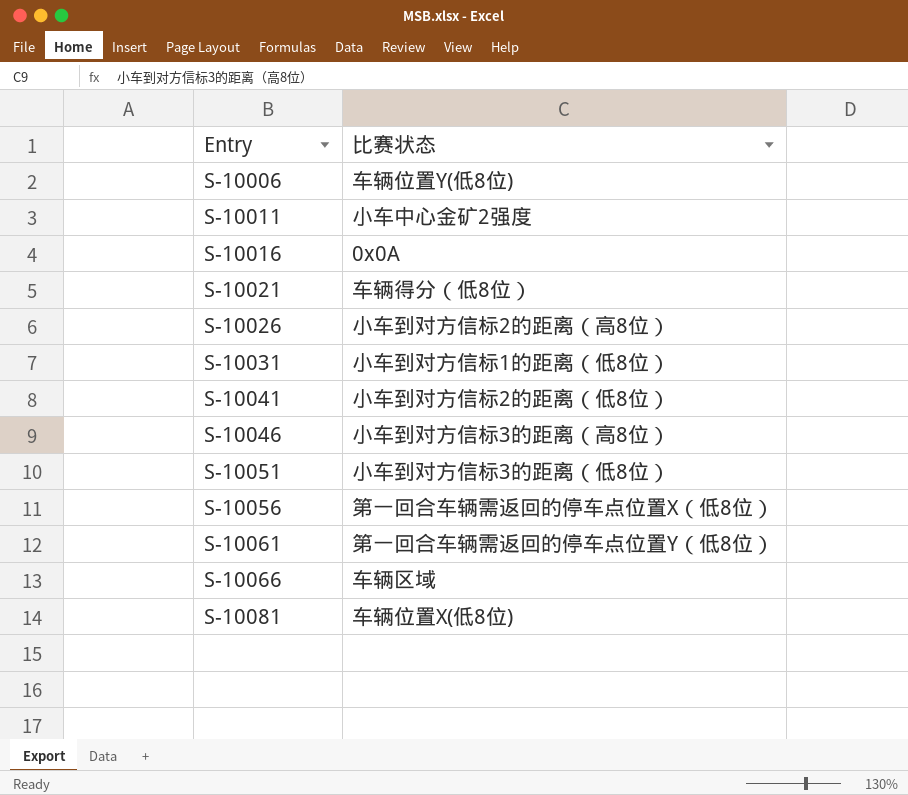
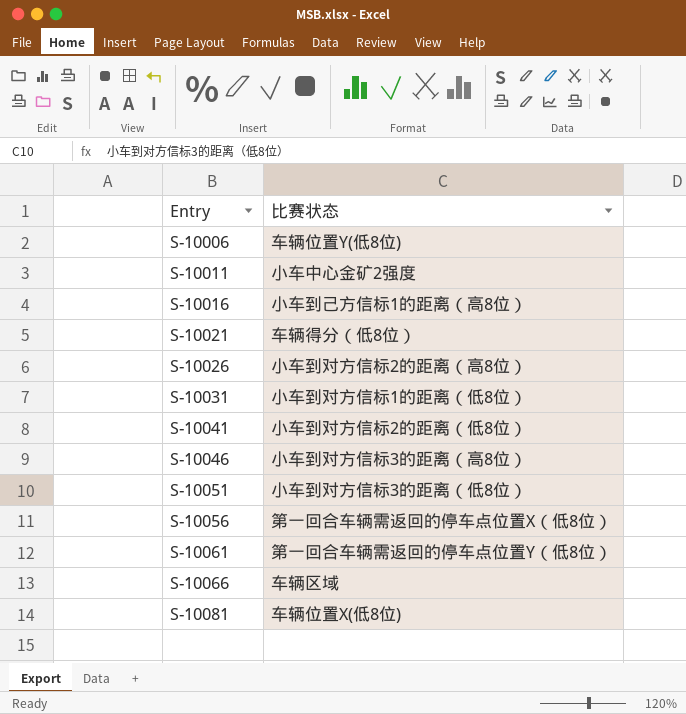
S-10016 | 比赛状态: 0x0A -> 小车到己方信标1的距离（高8位）

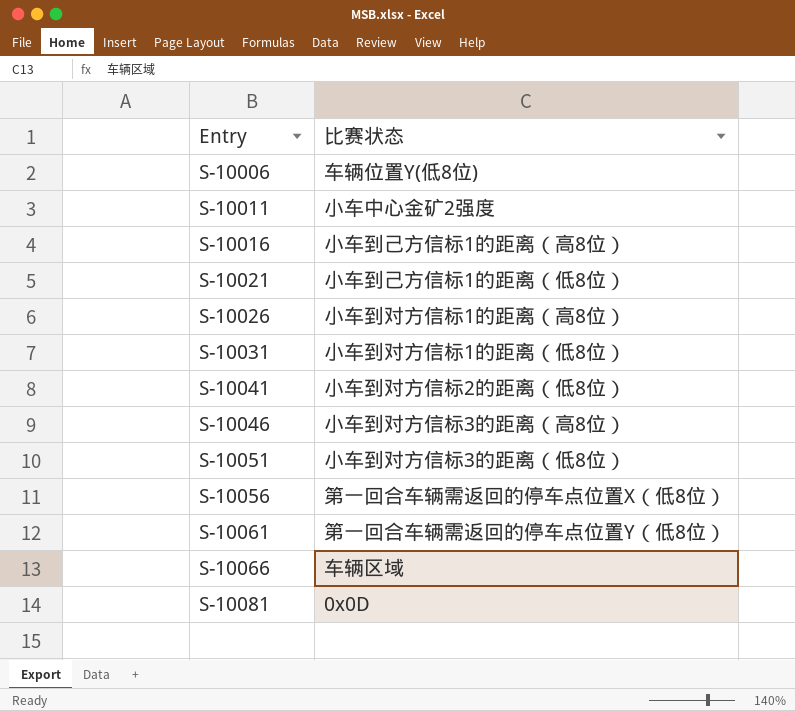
S-10021 | 比赛状态: 车辆得分（低8位） -> 小车到己方信标1的距离（低8位）
S-10026 | 比赛状态: 小车到对方信标2的距离（高8位） -> 小车到对方信标1的距离（高8位）
S-10081 | 比赛状态: 车辆位置X(低8位) -> 0x0D

